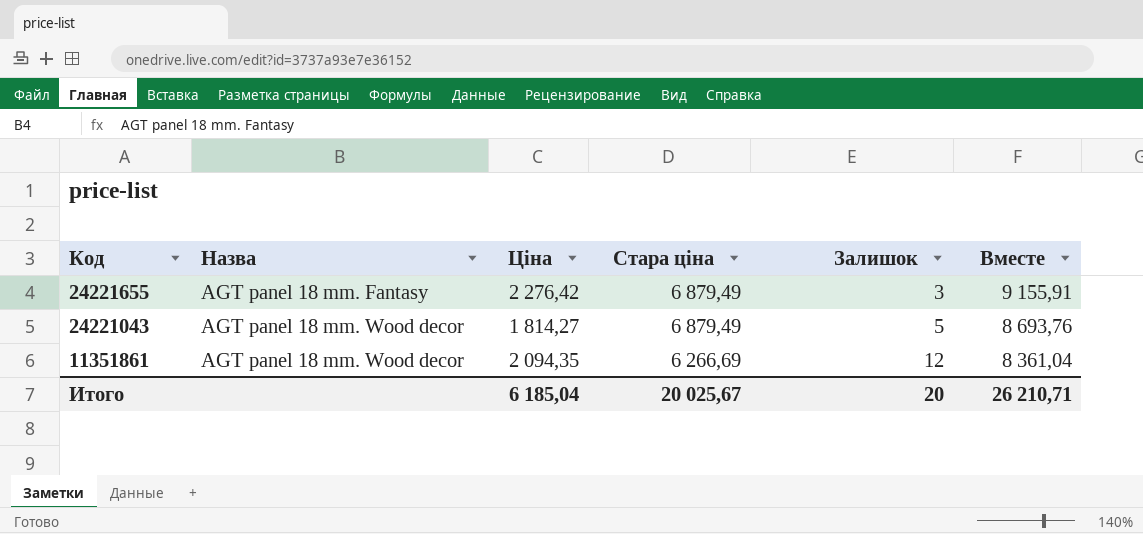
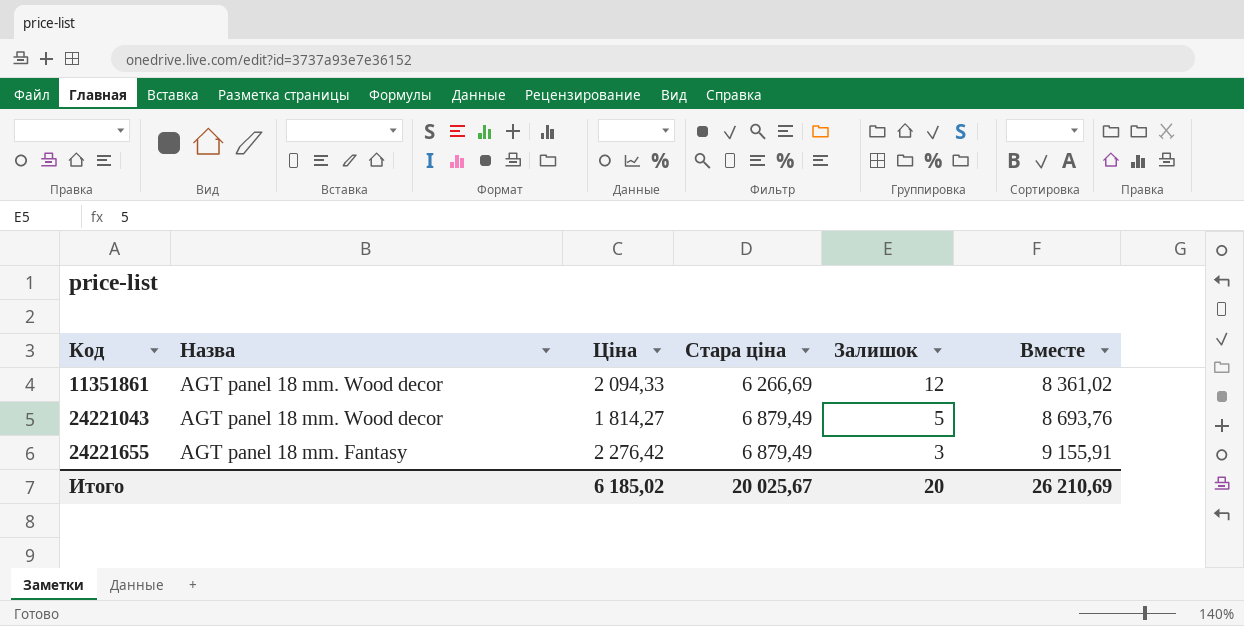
row order: Код descending -> Код ascending
11351861 | Ціна: 2 094,35 -> 2 094,33
11351861 | Вместе: 8 361,04 -> 8 361,02
Итого | Ціна: 6 185,04 -> 6 185,02
Итого | Вместе: 26 210,71 -> 26 210,69

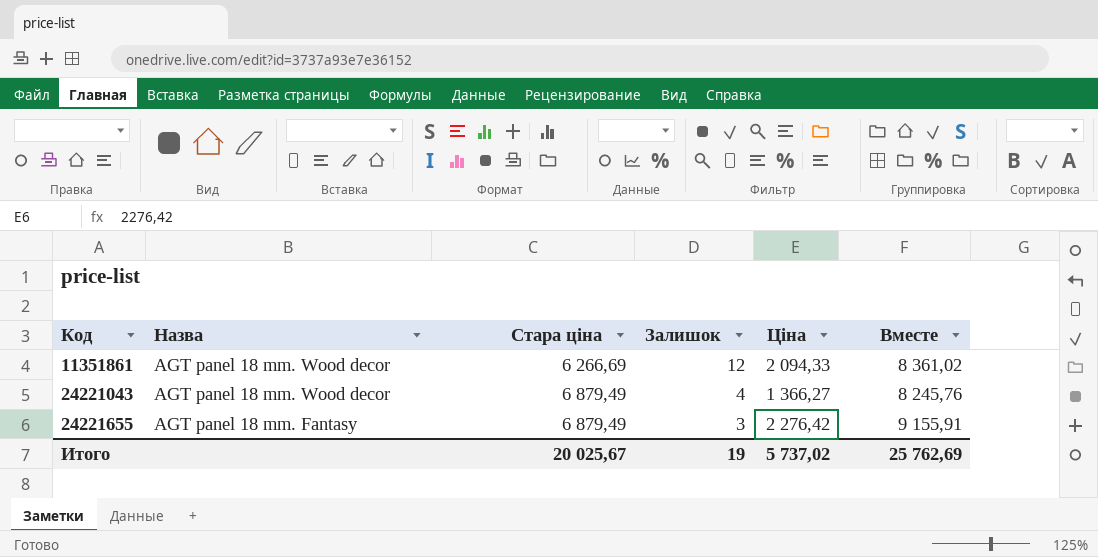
column Ціна | position: 3 -> 5
24221043 | Залишок: 5 -> 4
24221043 | Ціна: 1 814,27 -> 1 366,27
24221043 | Вместе: 8 693,76 -> 8 245,76
Итого | Залишок: 20 -> 19
Итого | Ціна: 6 185,02 -> 5 737,02
Итого | Вместе: 26 210,69 -> 25 762,69

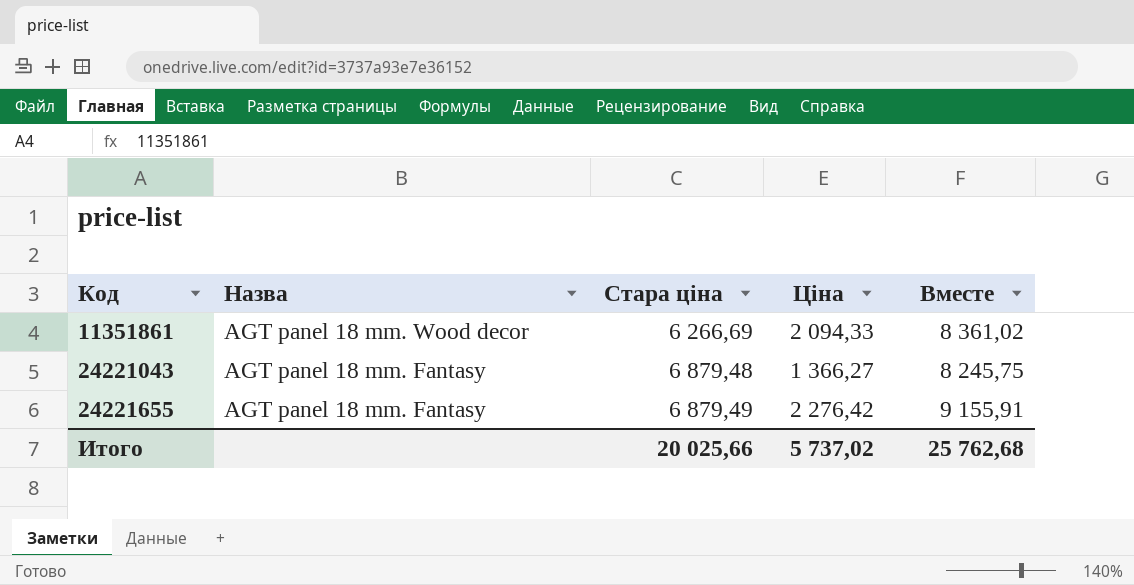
column Залишок | position: 4 -> none
24221043 | Назва: AGT panel 18 mm. Wood decor -> AGT panel 18 mm. Fantasy
24221043 | Стара ціна: 6 879,49 -> 6 879,48
24221043 | Вместе: 8 245,76 -> 8 245,75
Итого | Стара ціна: 20 025,67 -> 20 025,66
Итого | Вместе: 25 762,69 -> 25 762,68

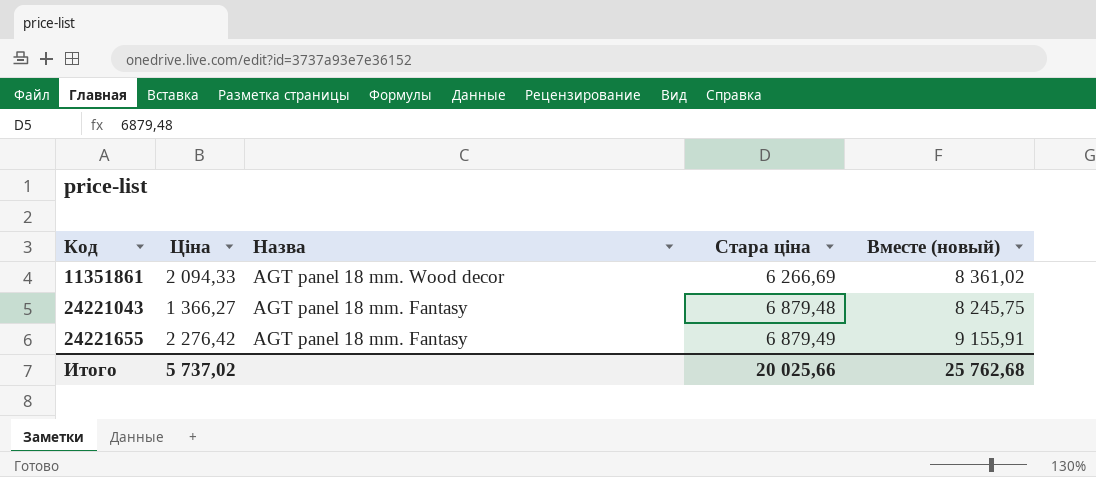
column Ціна | position: 4 -> 2
column name: Вместе -> Вместе (новый)

